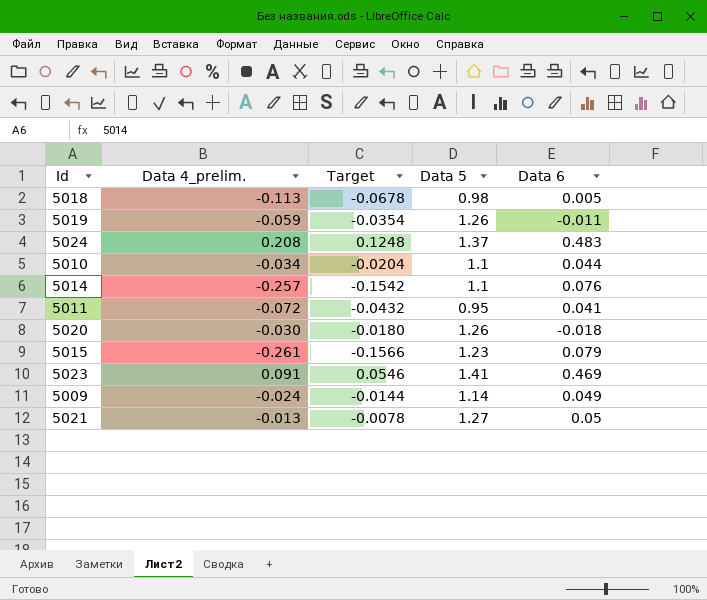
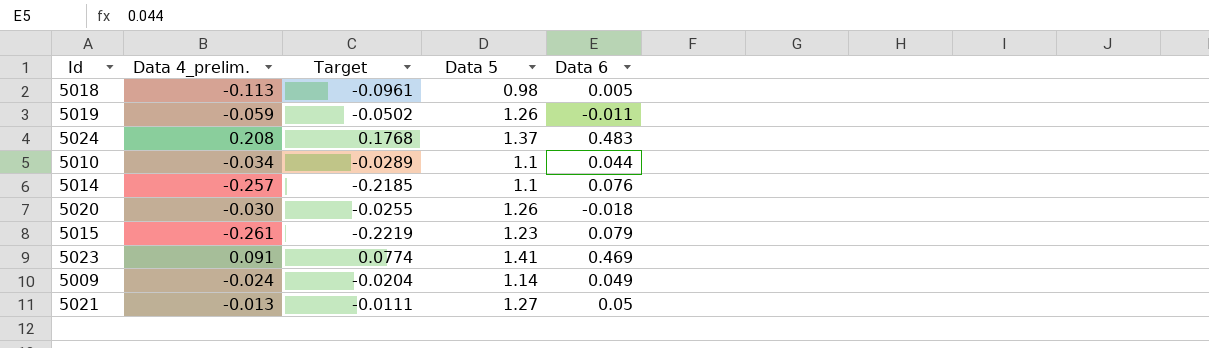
column Target | formula: [Data 4_prelim.] * 0.6 -> [Data 4_prelim.] * 0.85
row 5011: -0.072 | -0.0432 | 0.95 | 0.041 -> none

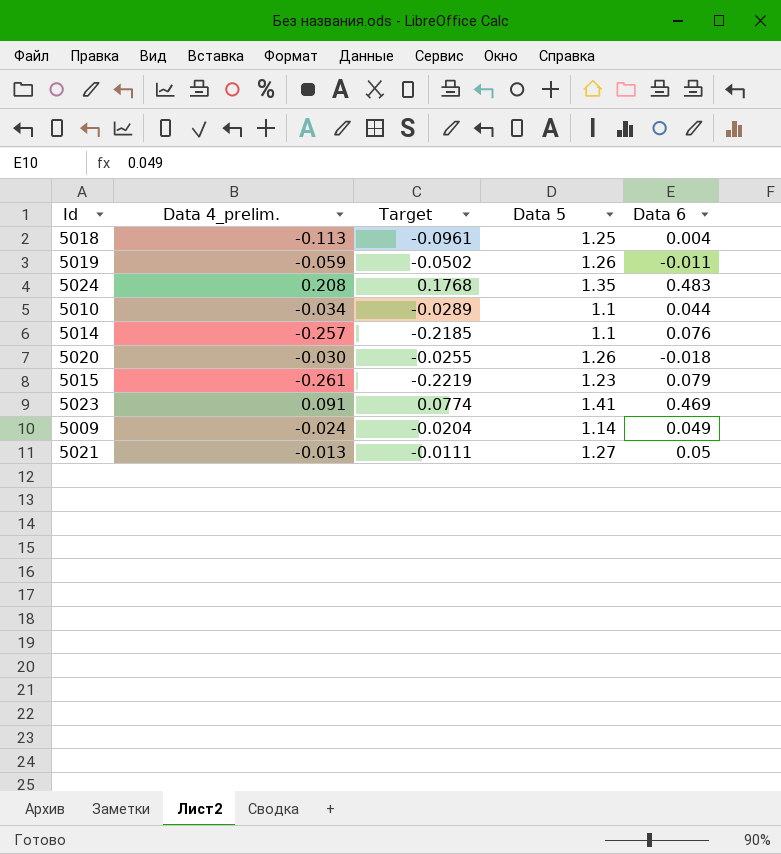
5018 | Data 5: 0.98 -> 1.25
5018 | Data 6: 0.005 -> 0.004
5024 | Data 5: 1.37 -> 1.35

